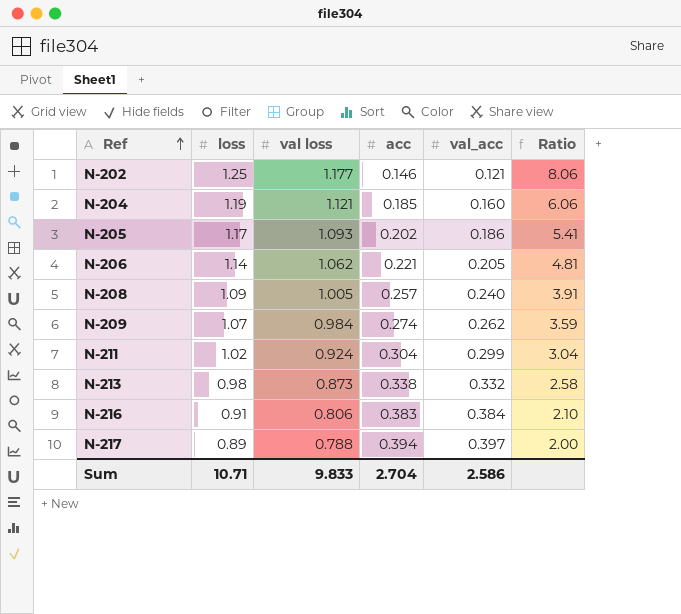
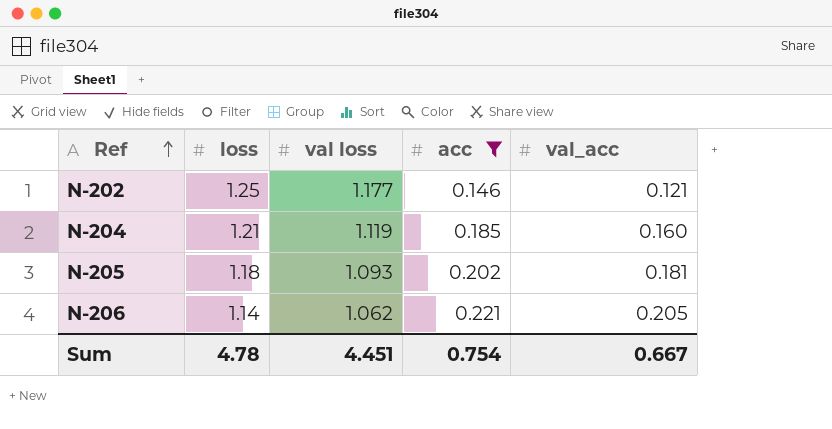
filter: none -> acc <= 0.221
column Ratio | formula: [val loss] / [acc] -> none
N-204 | loss: 1.19 -> 1.21
N-204 | val loss: 1.121 -> 1.119
N-205 | loss: 1.17 -> 1.18
N-205 | val_acc: 0.186 -> 0.181
Sum | loss: 10.71 -> 4.78
Sum | val loss: 9.833 -> 4.451
Sum | acc: 2.704 -> 0.754
Sum | val_acc: 2.586 -> 0.667

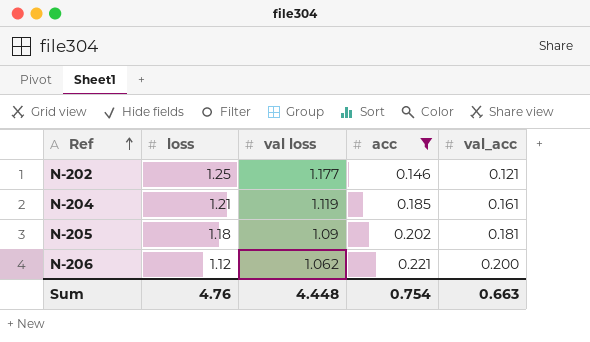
N-204 | val_acc: 0.160 -> 0.161
N-205 | val loss: 1.093 -> 1.09
N-206 | loss: 1.14 -> 1.12
N-206 | val_acc: 0.205 -> 0.200
Sum | loss: 4.78 -> 4.76
Sum | val loss: 4.451 -> 4.448
Sum | val_acc: 0.667 -> 0.663

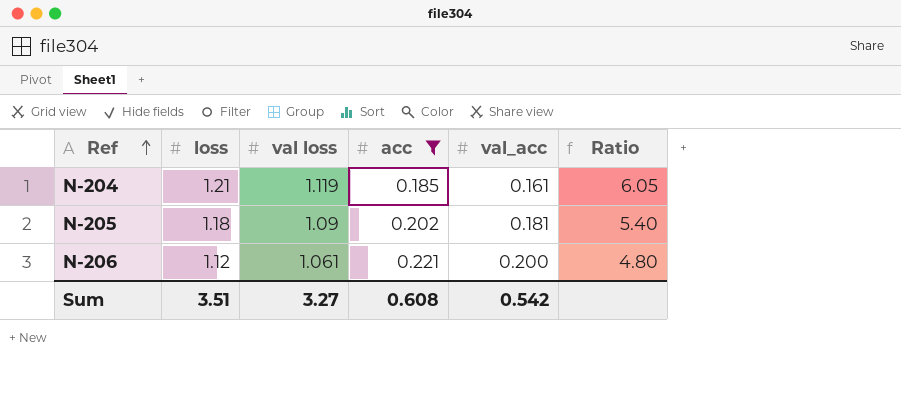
column Ratio | formula: none -> [val loss] / [acc]
row N-202: 1.25 | 1.177 | 0.146 | 0.121 -> none
N-206 | val loss: 1.062 -> 1.061
Sum | loss: 4.76 -> 3.51
Sum | val loss: 4.448 -> 3.27
Sum | acc: 0.754 -> 0.608
Sum | val_acc: 0.663 -> 0.542

